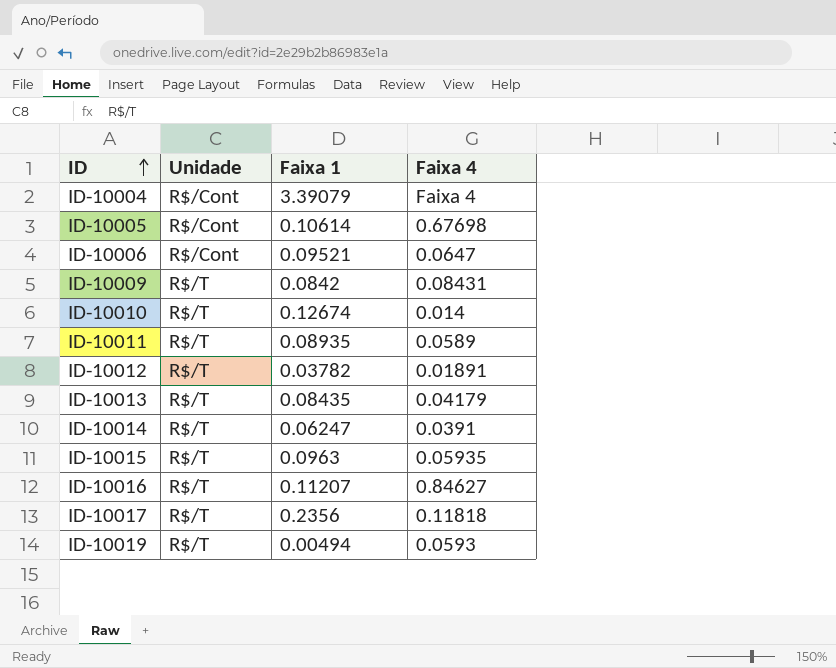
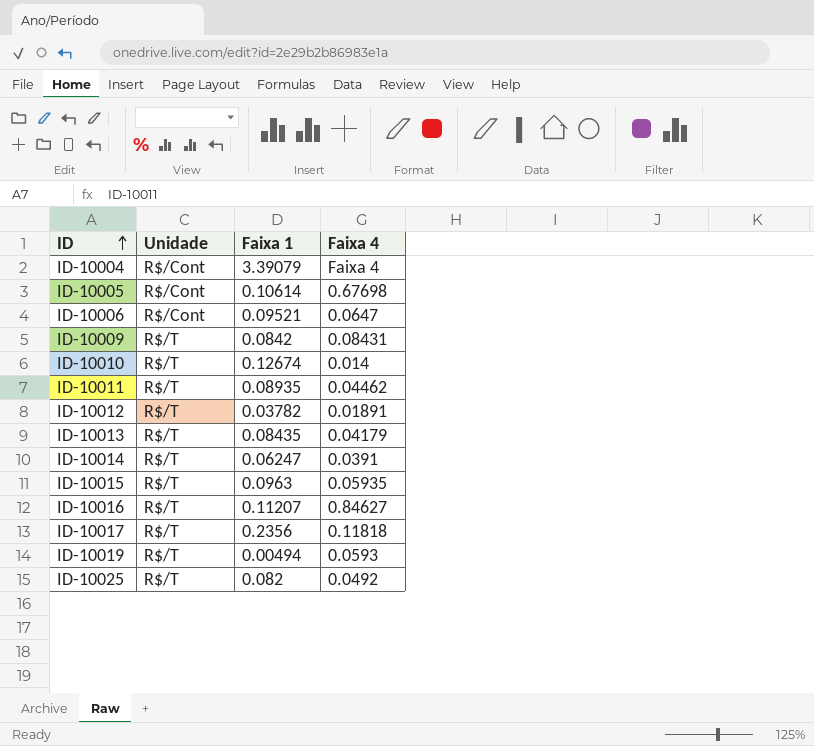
ID-10011 | Faixa 4: 0.0589 -> 0.04462
row ID-10025: none -> R$/T | 0.082 | 0.0492

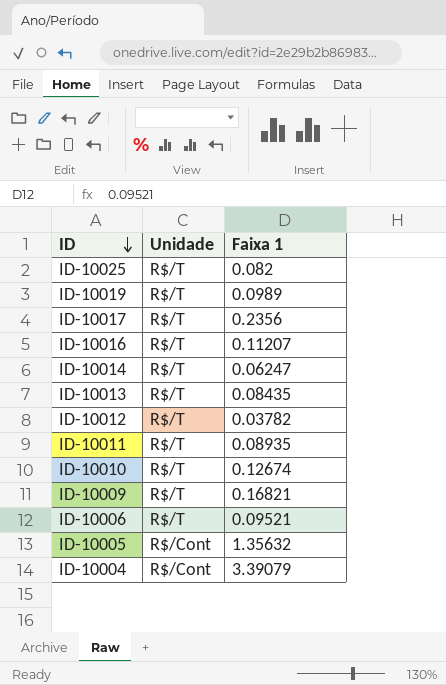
row order: ID ascending -> ID descending
column Faixa 4 | position: 4 -> none
row ID-10015: R$/T | 0.0963 | 0.05935 -> none
ID-10019 | Faixa 1: 0.00494 -> 0.0989
ID-10009 | Faixa 1: 0.0842 -> 0.16821
ID-10006 | Unidade: R$/Cont -> R$/T
ID-10005 | Faixa 1: 0.10614 -> 1.35632

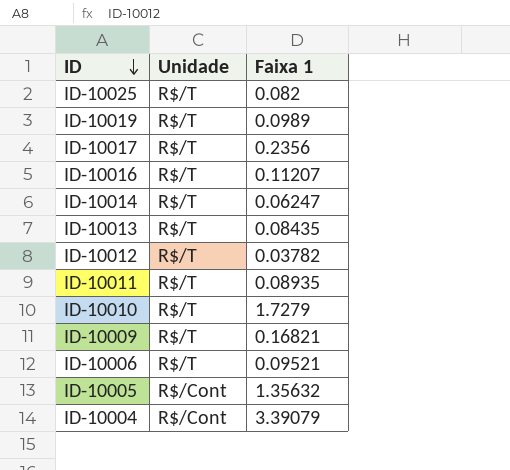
ID-10010 | Faixa 1: 0.12674 -> 1.7279

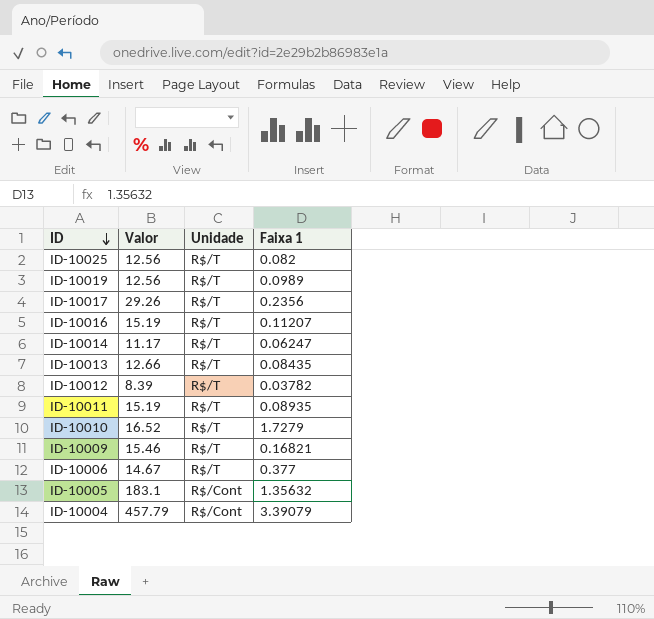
column Valor | position: none -> 2
ID-10006 | Faixa 1: 0.09521 -> 0.377

